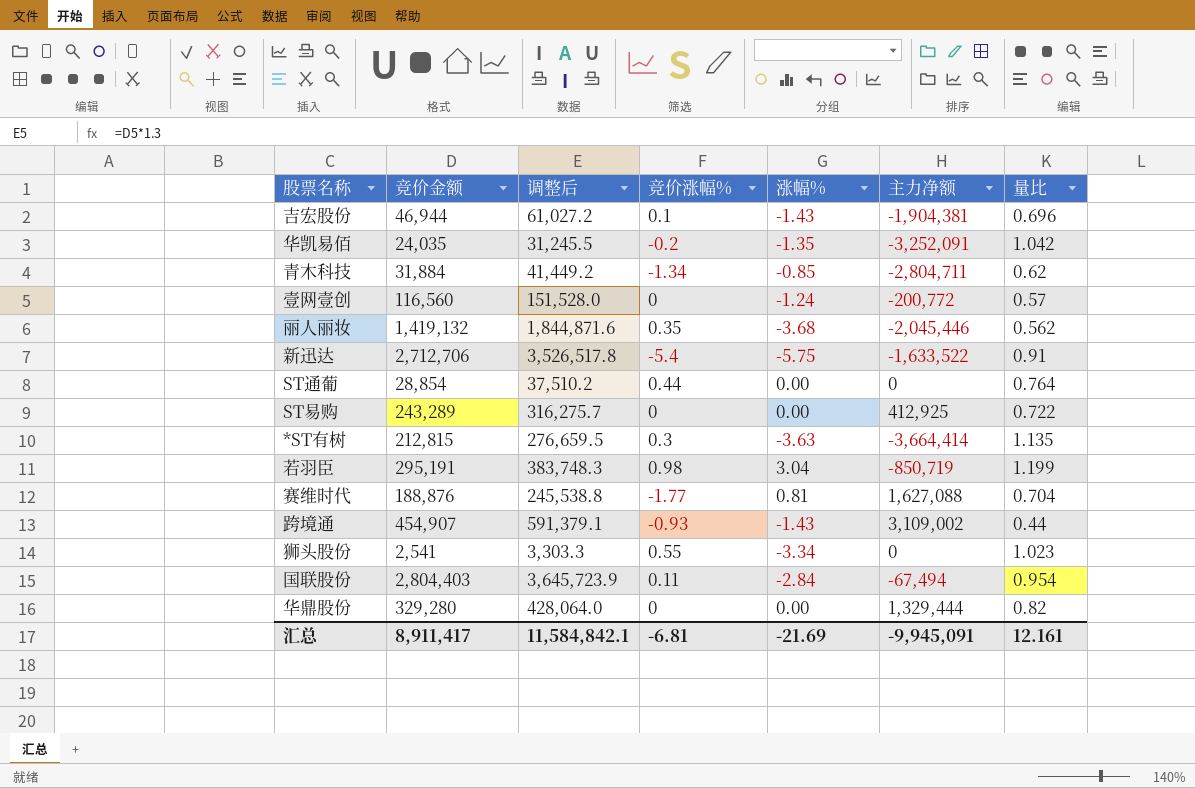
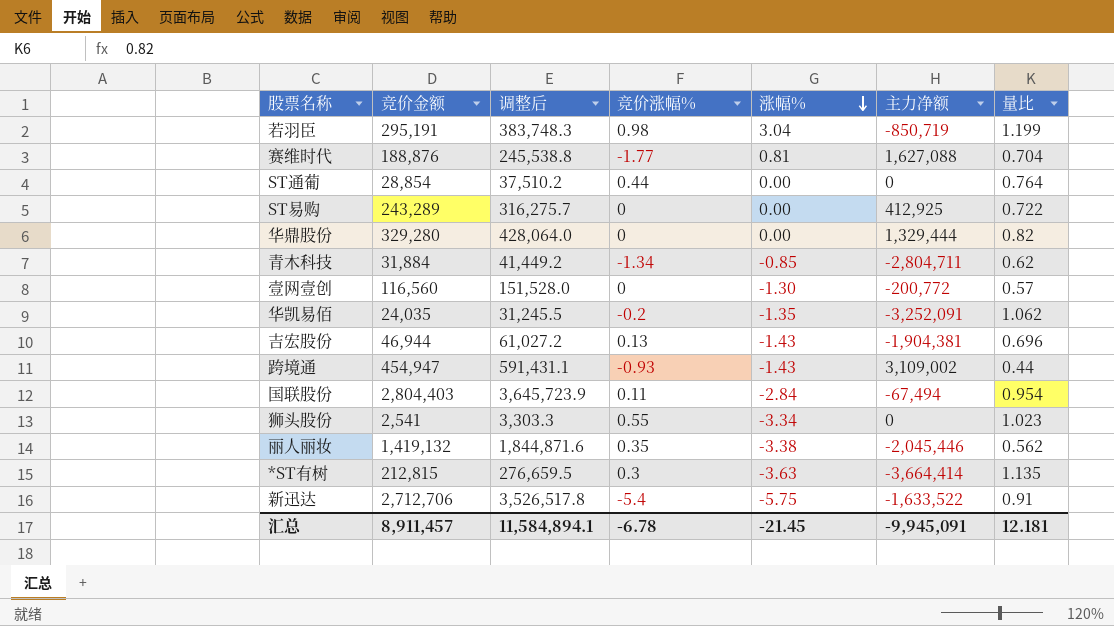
row order: none -> 涨幅% descending
壹网壹创 | 涨幅%: -1.24 -> -1.30
华凯易佰 | 量比: 1.042 -> 1.062
吉宏股份 | 竞价涨幅%: 0.1 -> 0.13
跨境通 | 竞价金额: 454,907 -> 454,947
跨境通 | 调整后: 591,379.1 -> 591,431.1
丽人丽妆 | 涨幅%: -3.68 -> -3.38
汇总 | 竞价金额: 8,911,417 -> 8,911,457
汇总 | 调整后: 11,584,842.1 -> 11,584,894.1
汇总 | 竞价涨幅%: -6.81 -> -6.78
汇总 | 涨幅%: -21.69 -> -21.45
汇总 | 量比: 12.161 -> 12.181

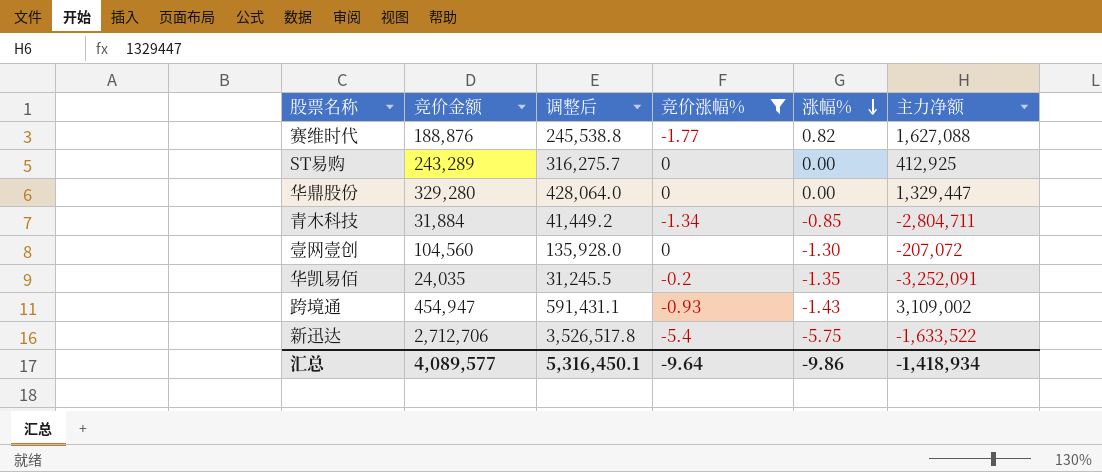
filter: none -> 竞价涨幅% <= 0
column 量比 | position: 7 -> none
赛维时代 | 涨幅%: 0.81 -> 0.82
华鼎股份 | 主力净额: 1,329,444 -> 1,329,447
壹网壹创 | 竞价金额: 116,560 -> 104,560
壹网壹创 | 调整后: 151,528.0 -> 135,928.0
壹网壹创 | 主力净额: -200,772 -> -207,072
汇总 | 竞价金额: 8,911,457 -> 4,089,577
汇总 | 调整后: 11,584,894.1 -> 5,316,450.1
汇总 | 竞价涨幅%: -6.78 -> -9.64
汇总 | 涨幅%: -21.45 -> -9.86
汇总 | 主力净额: -9,945,091 -> -1,418,934

